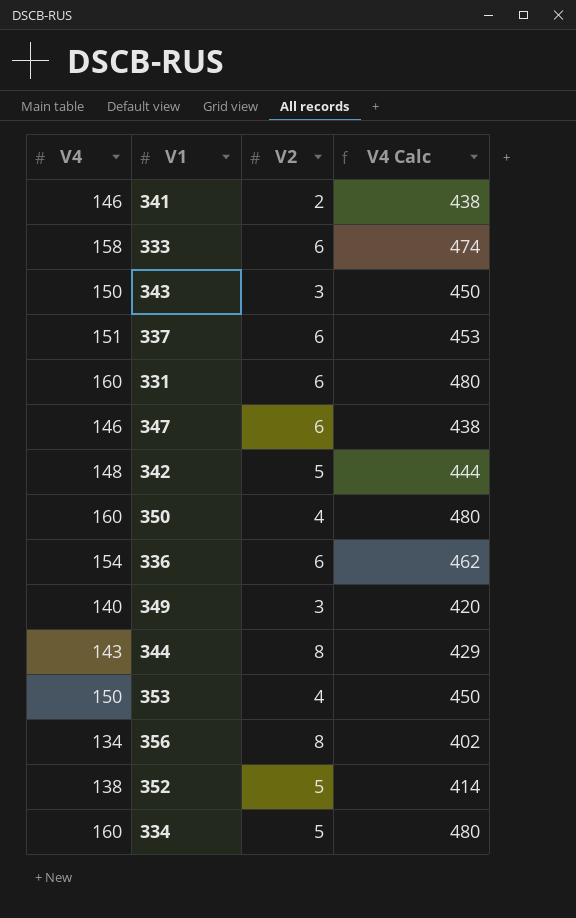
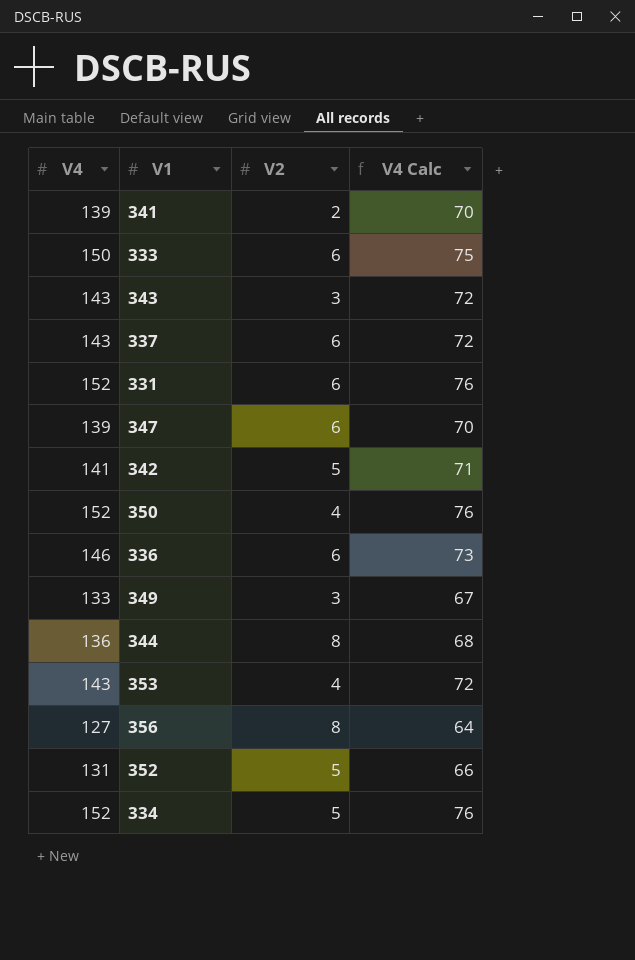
column V4 Calc | formula: [V4] * 3 -> [V4] * 0.5
341 | V4: 146 -> 139
333 | V4: 158 -> 150
343 | V4: 150 -> 143
337 | V4: 151 -> 143
331 | V4: 160 -> 152
347 | V4: 146 -> 139
342 | V4: 148 -> 141
350 | V4: 160 -> 152
336 | V4: 154 -> 146
349 | V4: 140 -> 133
344 | V4: 143 -> 136
353 | V4: 150 -> 143
356 | V4: 134 -> 127
352 | V4: 138 -> 131
334 | V4: 160 -> 152

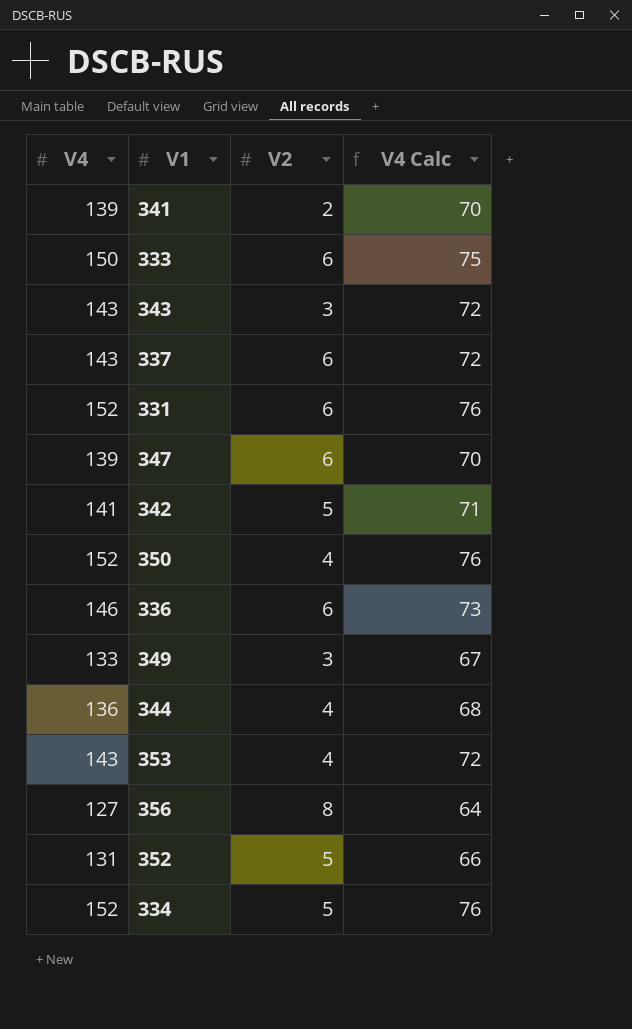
344 | V2: 8 -> 4

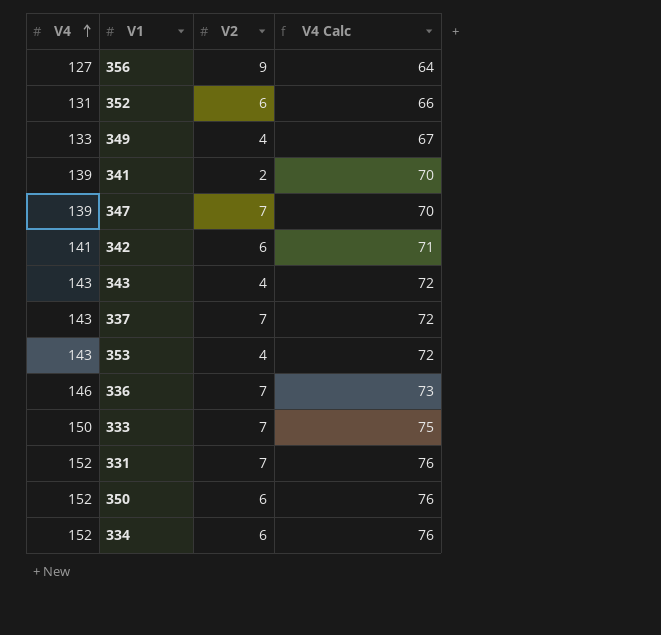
row order: none -> V4 ascending
row 344: 136 | 4 | 68 -> none
356 | V2: 8 -> 9
352 | V2: 5 -> 6
349 | V2: 3 -> 4
347 | V2: 6 -> 7
342 | V2: 5 -> 6
343 | V2: 3 -> 4
337 | V2: 6 -> 7
336 | V2: 6 -> 7
333 | V2: 6 -> 7
331 | V2: 6 -> 7
350 | V2: 4 -> 6
334 | V2: 5 -> 6

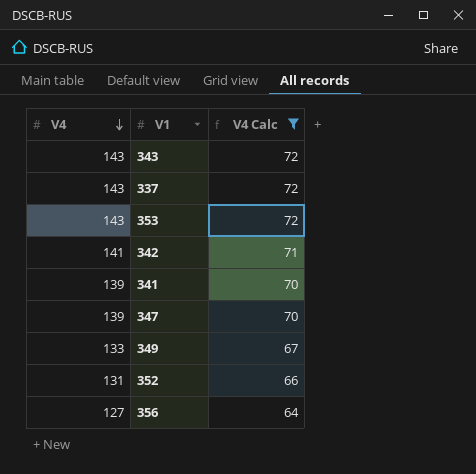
filter: none -> V4 Calc <= 72
row order: V4 ascending -> V4 descending
column V2 | position: 3 -> none

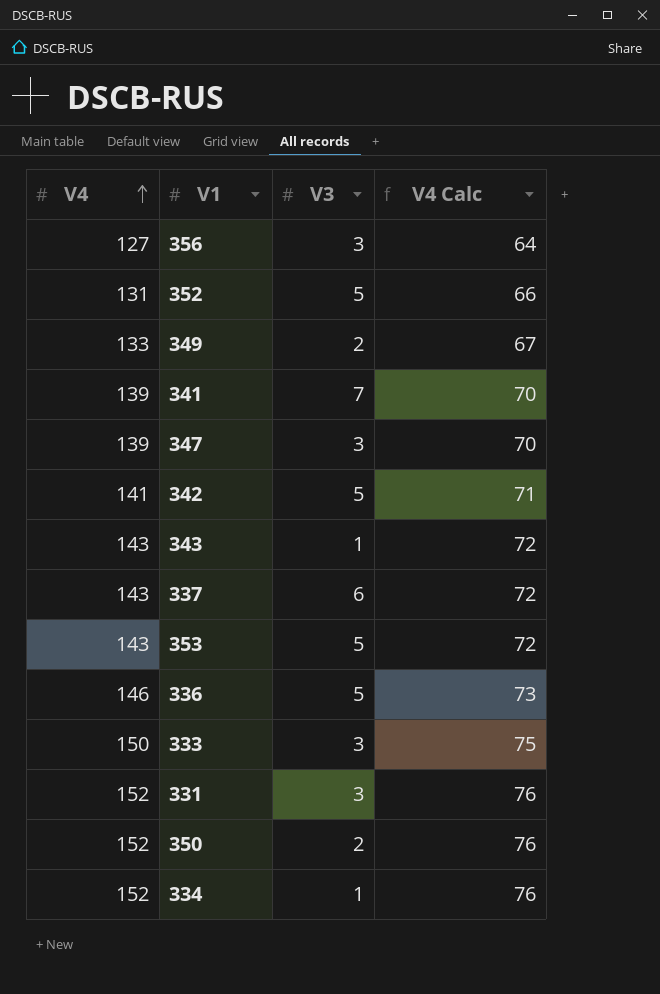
filter: V4 Calc <= 72 -> none
row order: V4 descending -> V4 ascending
column V3 | position: none -> 3

